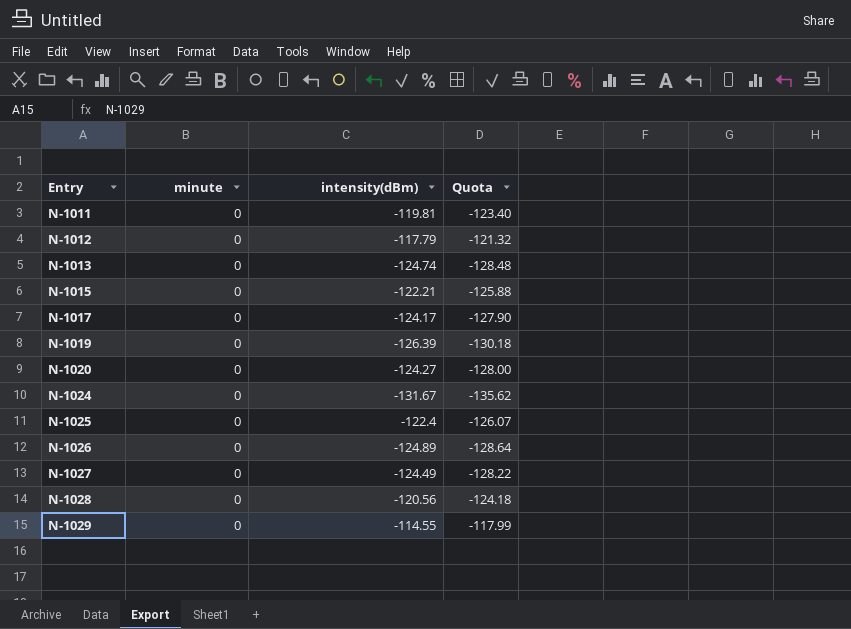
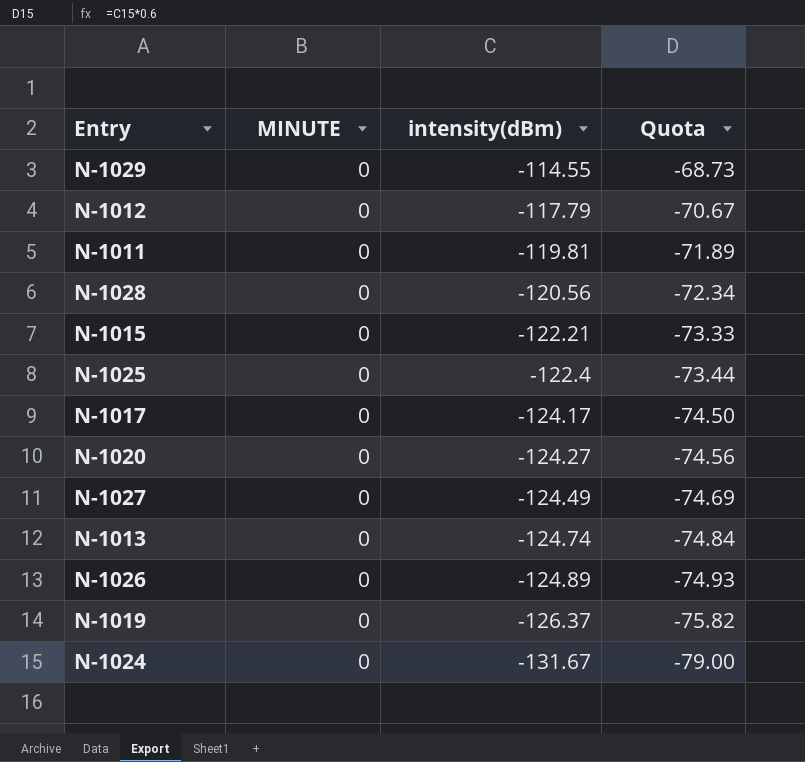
row order: Entry ascending -> intensity(dBm) descending
column name: minute -> MINUTE
column Quota | formula: [intensity(dBm)] * 1.03 -> [intensity(dBm)] * 0.6
N-1019 | intensity(dBm): -126.39 -> -126.37

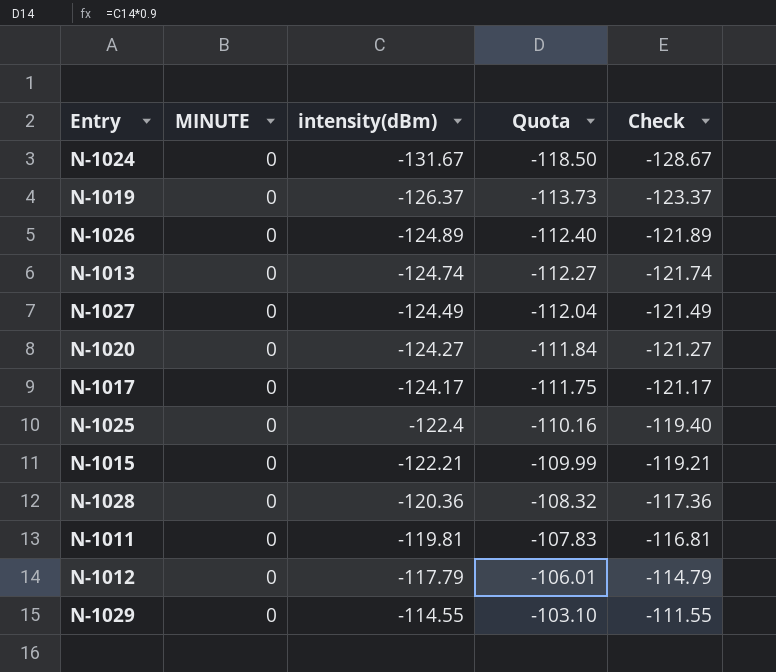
row order: intensity(dBm) descending -> intensity(dBm) ascending
column Quota | formula: [intensity(dBm)] * 0.6 -> [intensity(dBm)] * 0.9
column Check | formula: none -> [intensity(dBm)] + 3
N-1028 | intensity(dBm): -120.56 -> -120.36

